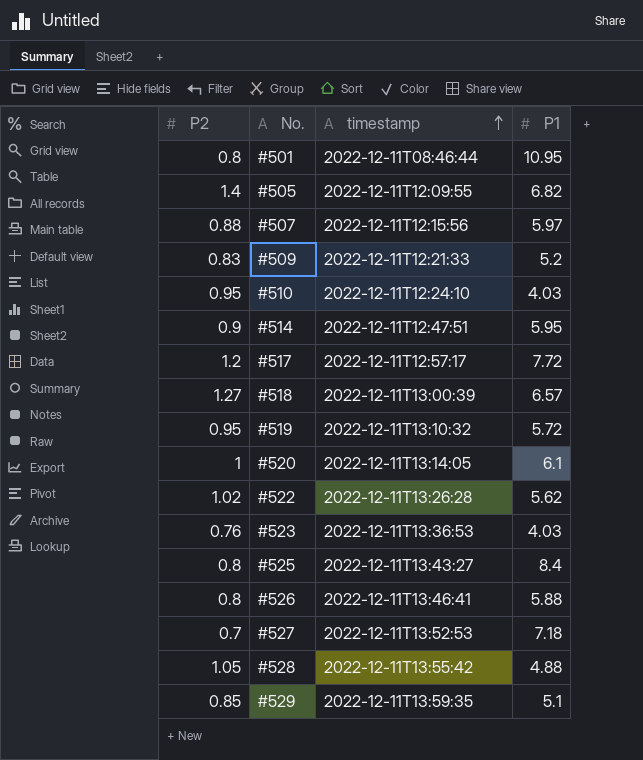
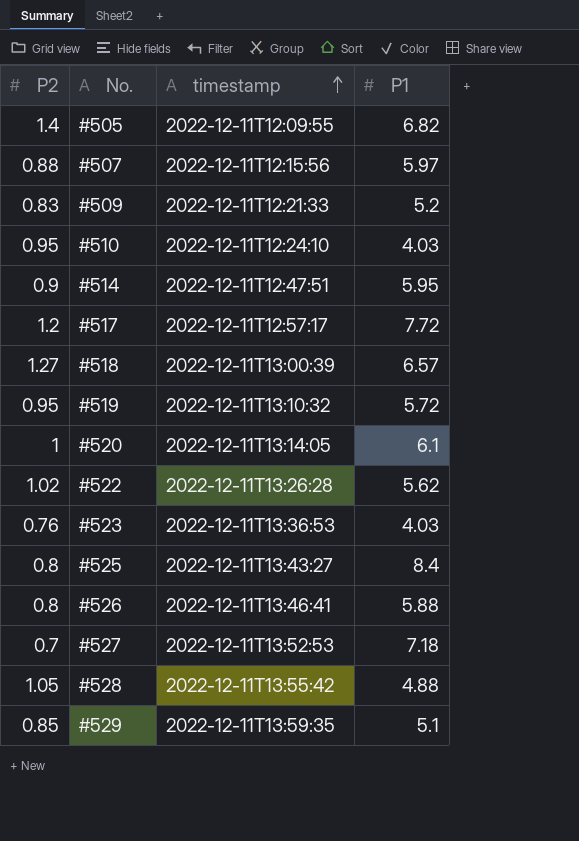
row #501: 0.8 | 2022-12-11T08:46:44 | 10.95 -> none

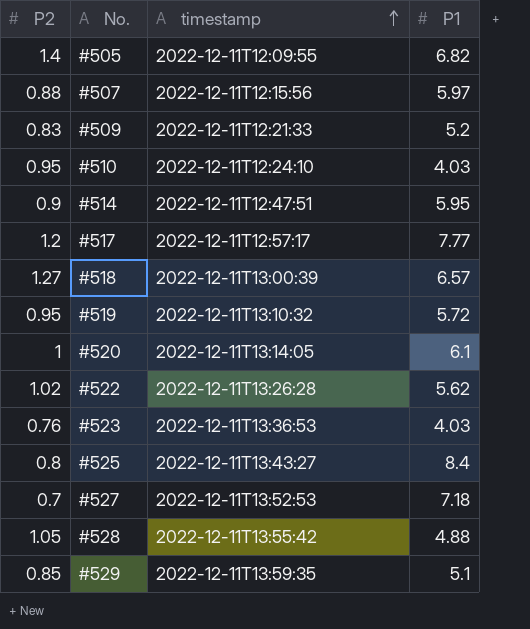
row #526: 0.8 | 2022-12-11T13:46:41 | 5.88 -> none
#517 | P1: 7.72 -> 7.77

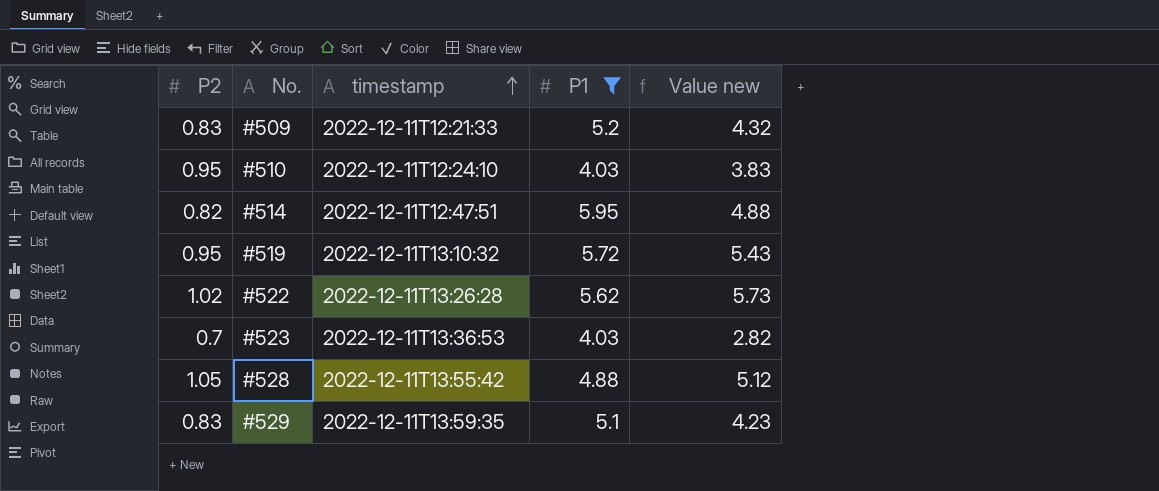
filter: none -> P1 <= 5.95
column Value new | formula: none -> [P2] * [P1]
#514 | P2: 0.9 -> 0.82
#523 | P2: 0.76 -> 0.7
#529 | P2: 0.85 -> 0.83

